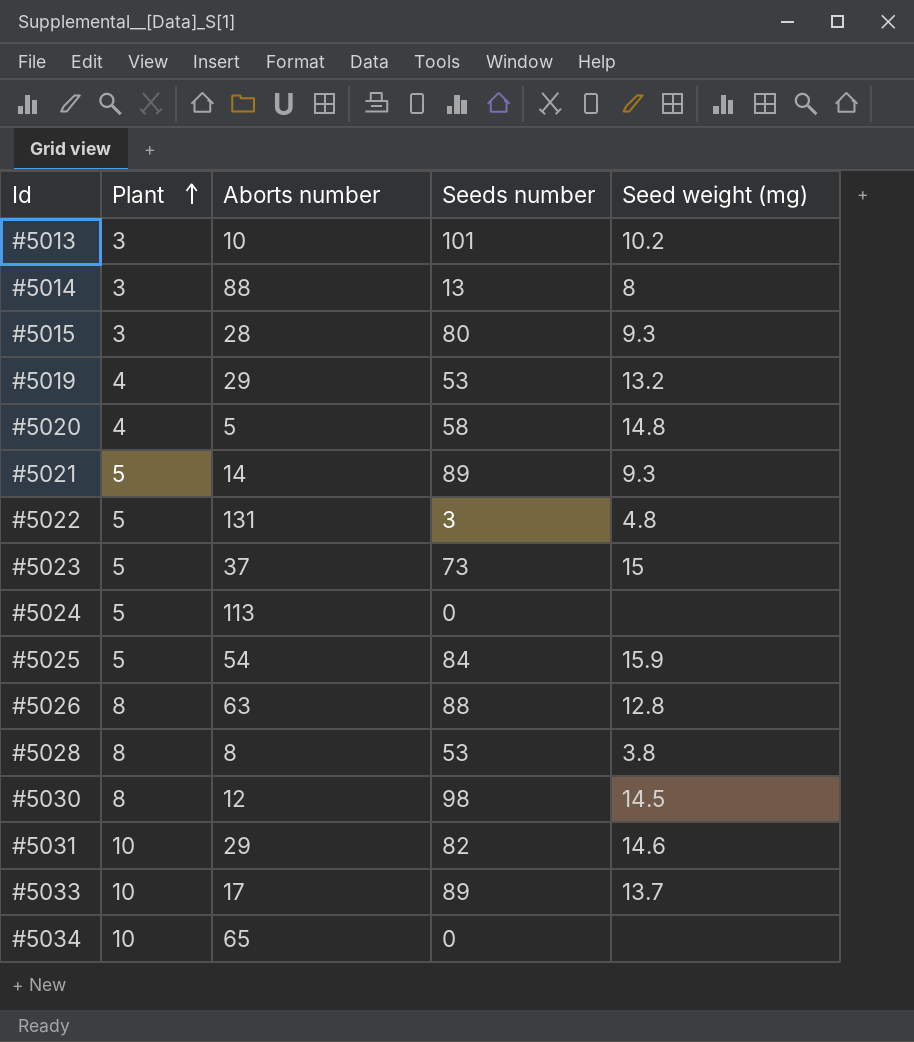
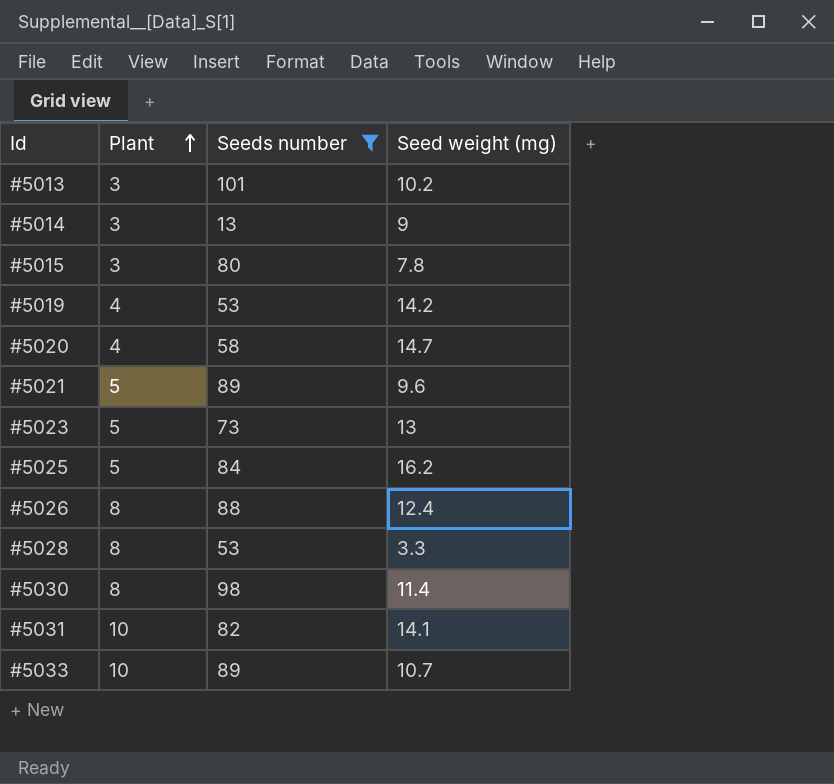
filter: none -> Seeds number >= 13
column Aborts number | position: 3 -> none
#5014 | Seed weight (mg): 8 -> 9
#5015 | Seed weight (mg): 9.3 -> 7.8
#5019 | Seed weight (mg): 13.2 -> 14.2
#5020 | Seed weight (mg): 14.8 -> 14.7
#5021 | Seed weight (mg): 9.3 -> 9.6
#5023 | Seed weight (mg): 15 -> 13
#5025 | Seed weight (mg): 15.9 -> 16.2
#5026 | Seed weight (mg): 12.8 -> 12.4
#5028 | Seed weight (mg): 3.8 -> 3.3
#5030 | Seed weight (mg): 14.5 -> 11.4
#5031 | Seed weight (mg): 14.6 -> 14.1
#5033 | Seed weight (mg): 13.7 -> 10.7

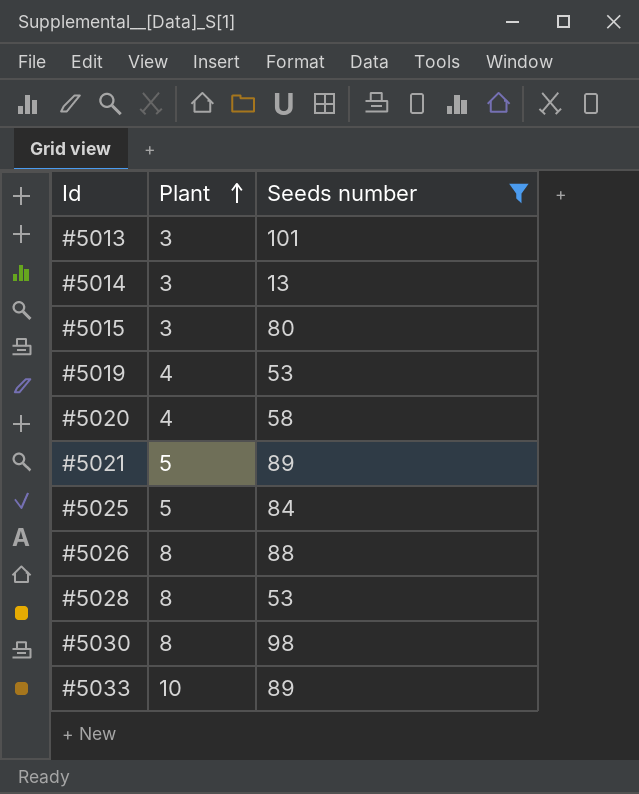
column Seed weight (mg) | position: 4 -> none
row #5023: 5 | 73 | 13 -> none
row #5031: 10 | 82 | 14.1 -> none

